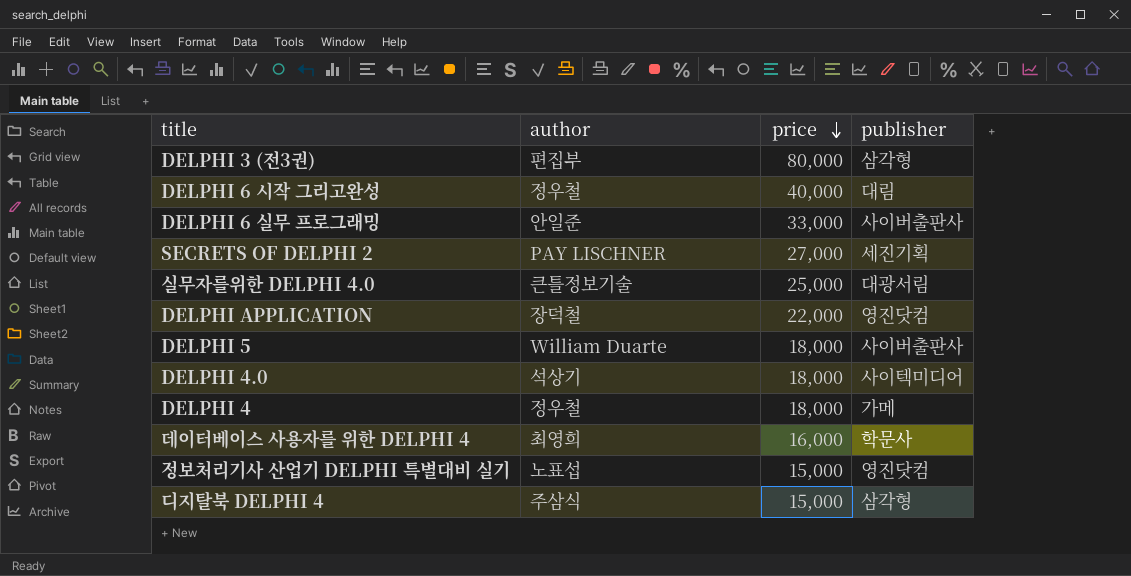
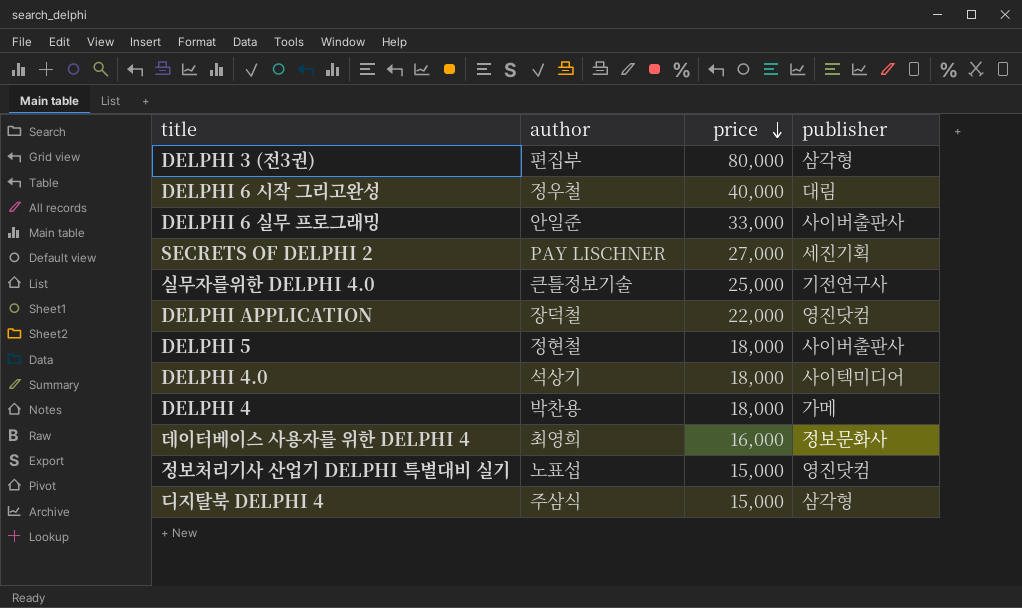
실무자를위한 DELPHI 4.0 | publisher: 대광서림 -> 기전연구사
DELPHI 5 | author: William Duarte -> 정현철
DELPHI 4 | author: 정우철 -> 박찬용
데이터베이스 사용자를 위한 DELPHI 4 | publisher: 학문사 -> 정보문화사

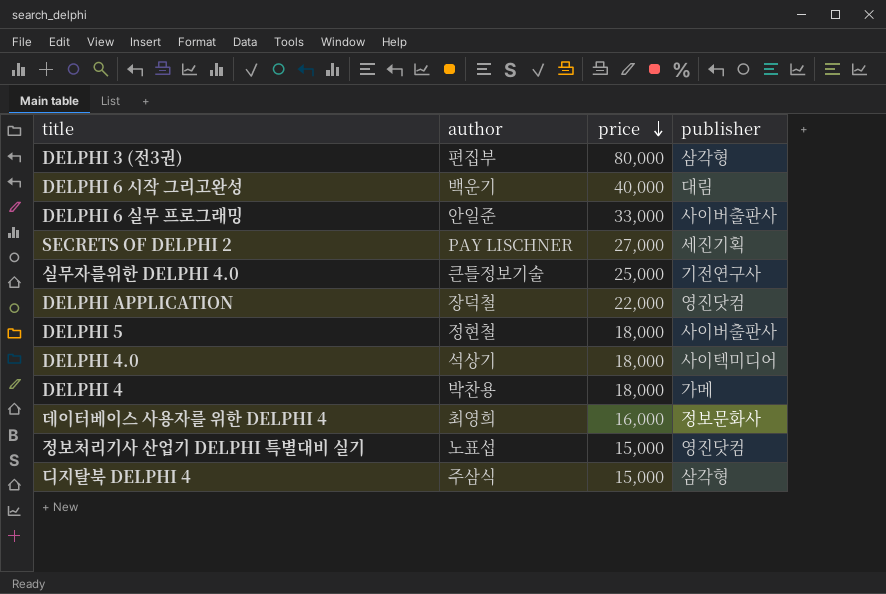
DELPHI 6 시작 그리고완성 | author: 정우철 -> 백운기

